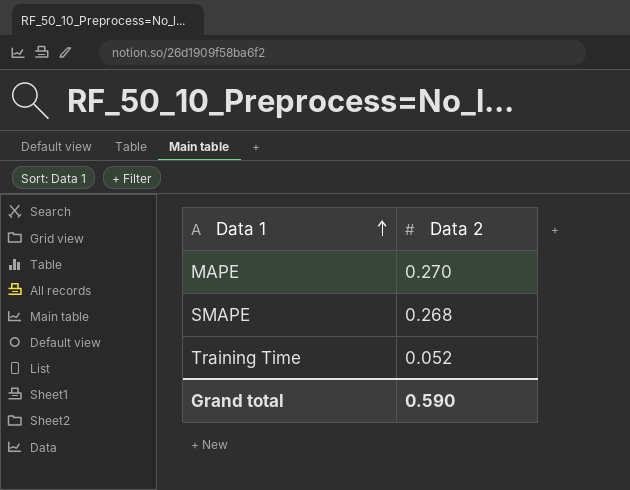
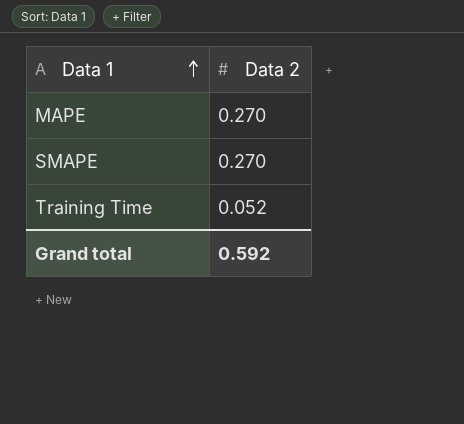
SMAPE | Data 2: 0.268 -> 0.270
Grand total | Data 2: 0.590 -> 0.592

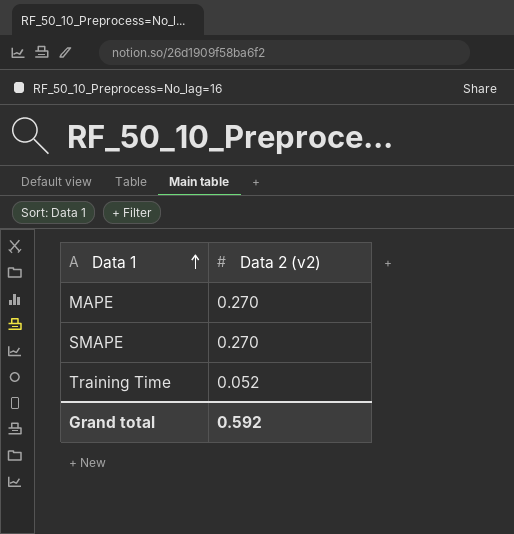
column name: Data 2 -> Data 2 (v2)

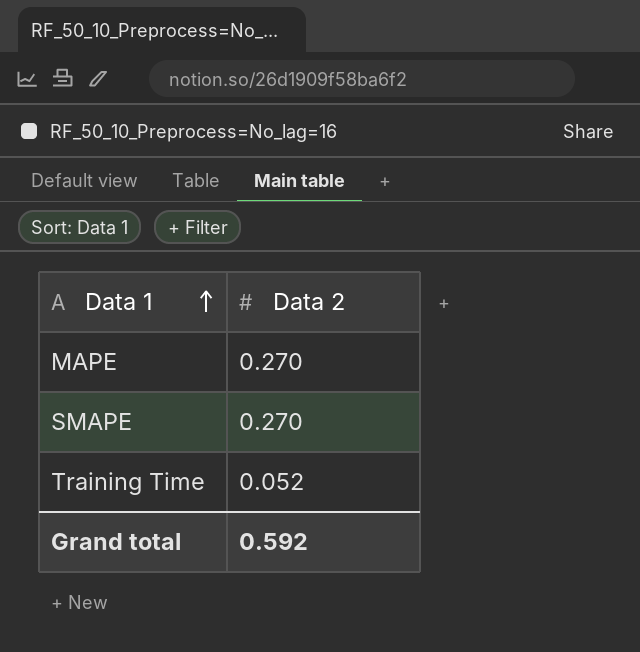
column name: Data 2 (v2) -> Data 2

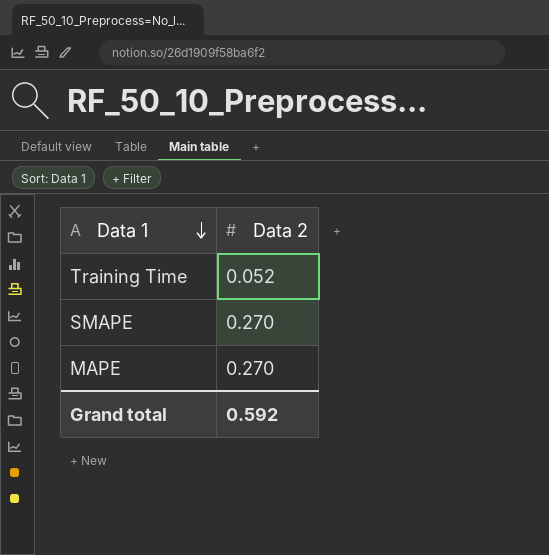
row order: Data 1 ascending -> Data 1 descending

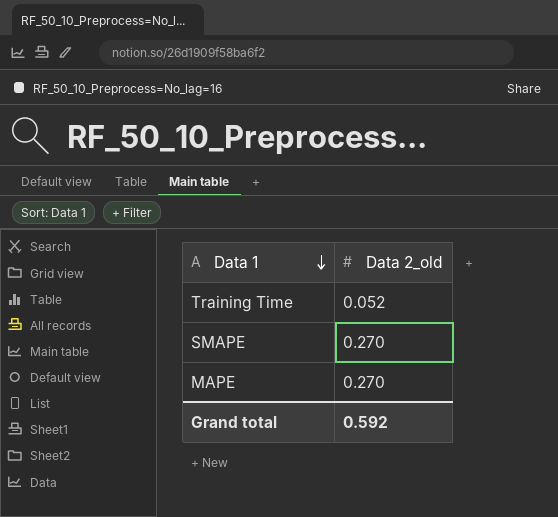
column name: Data 2 -> Data 2_old

